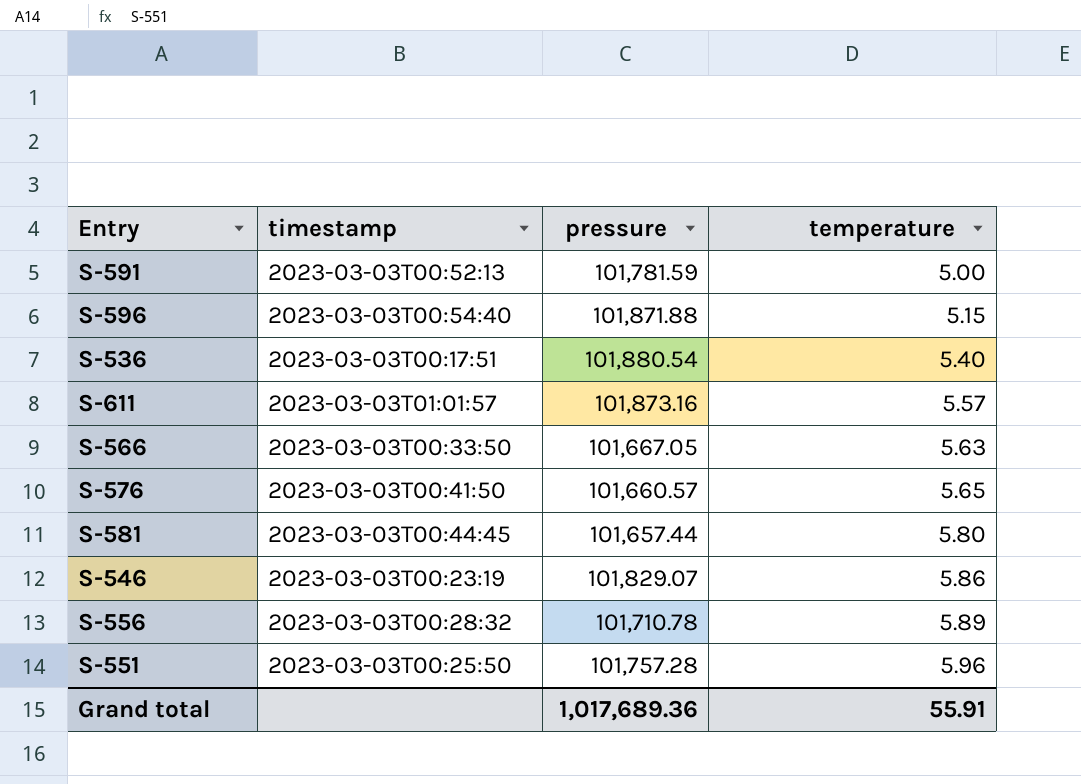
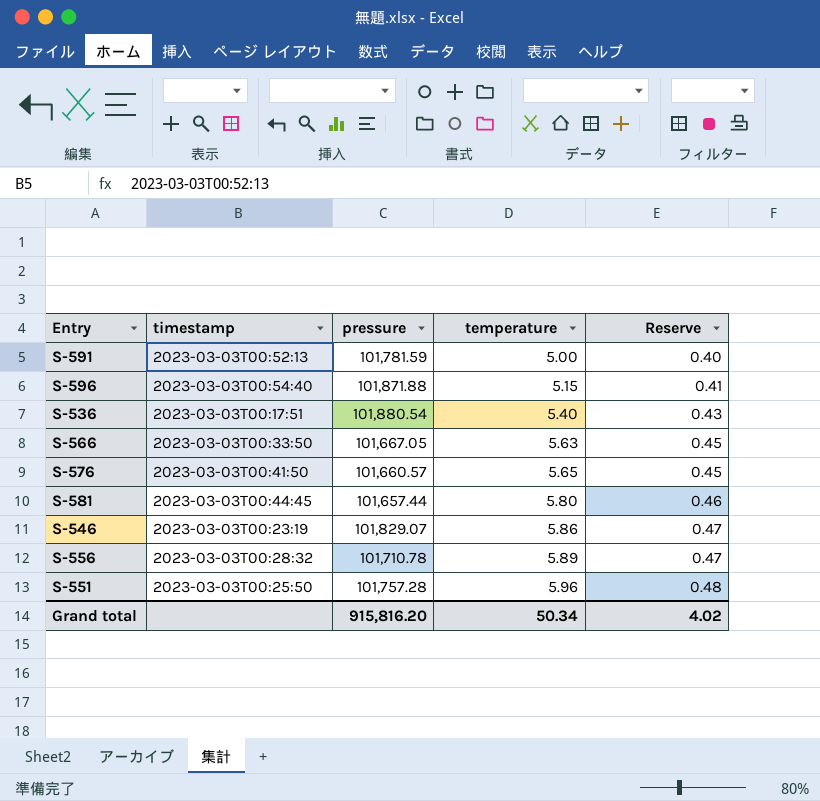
column Reserve | formula: none -> [temperature] * 0.08
row S-611: 2023-03-03T01:01:57 | 101,873.16 | 5.57 -> none
Grand total | pressure: 1,017,689.36 -> 915,816.20
Grand total | temperature: 55.91 -> 50.34

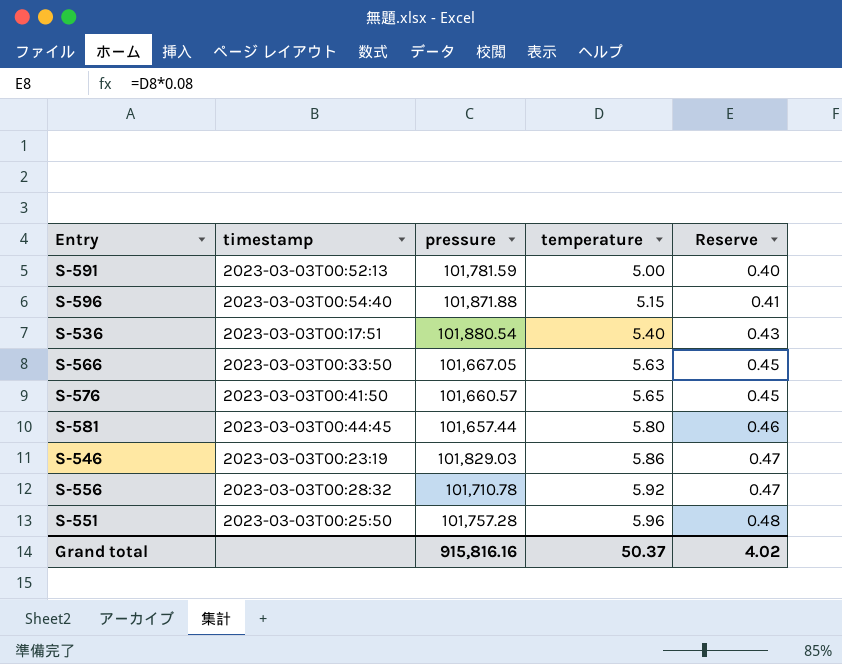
S-546 | pressure: 101,829.07 -> 101,829.03
S-556 | temperature: 5.89 -> 5.92
Grand total | pressure: 915,816.20 -> 915,816.16
Grand total | temperature: 50.34 -> 50.37

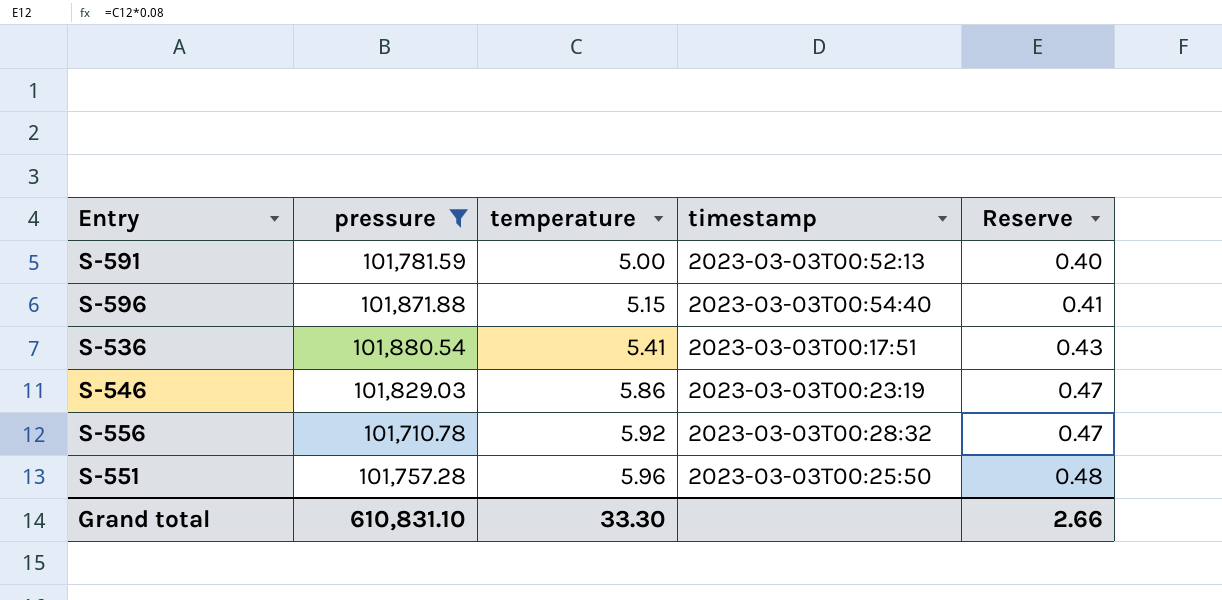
filter: none -> pressure >= 101,710.78
column timestamp | position: 2 -> 4
S-536 | temperature: 5.40 -> 5.41
Grand total | pressure: 915,816.16 -> 610,831.10
Grand total | temperature: 50.37 -> 33.30
Grand total | Reserve: 4.02 -> 2.66

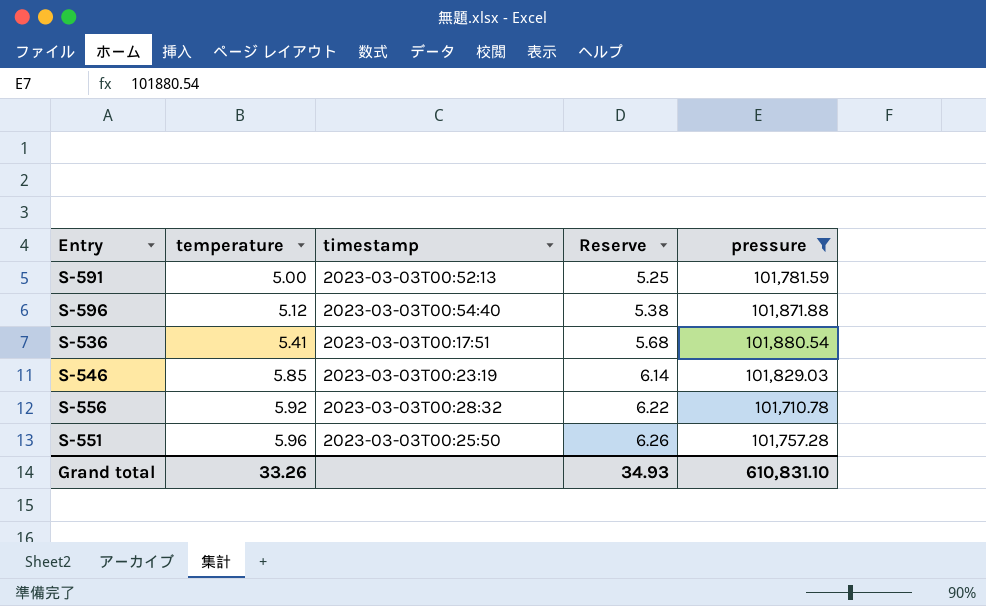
column Reserve | formula: [temperature] * 0.08 -> [temperature] * 1.05
column pressure | position: 2 -> 5
S-596 | temperature: 5.15 -> 5.12
S-546 | temperature: 5.86 -> 5.85
Grand total | temperature: 33.30 -> 33.26
Grand total | Reserve: 2.66 -> 34.93

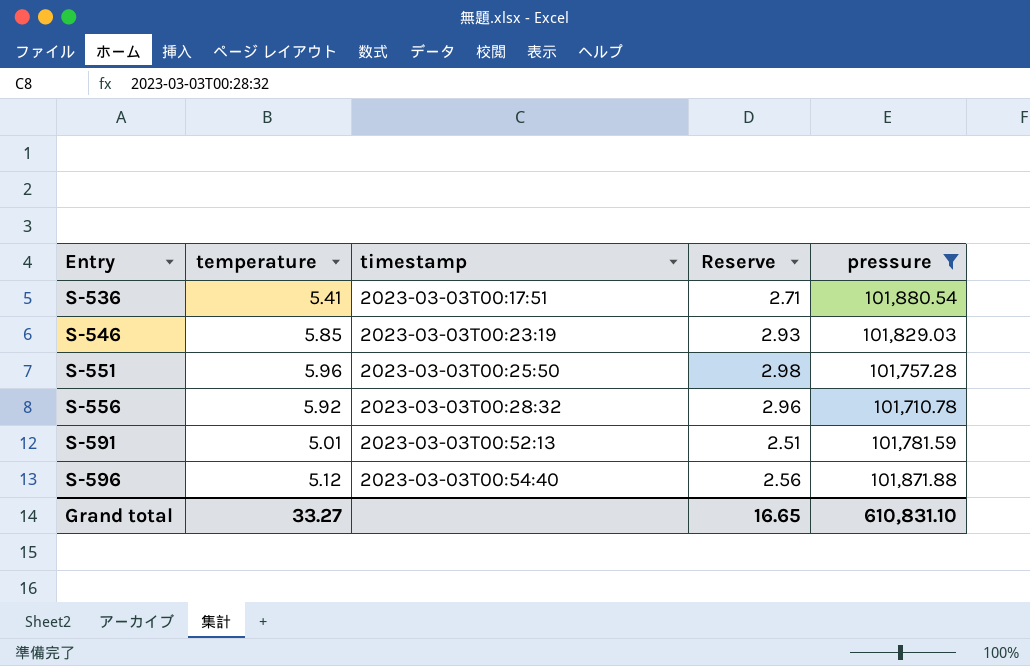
row order: temperature ascending -> Entry ascending
column Reserve | formula: [temperature] * 1.05 -> [temperature] * 0.5
S-591 | temperature: 5.00 -> 5.01
Grand total | temperature: 33.26 -> 33.27
Grand total | Reserve: 34.93 -> 16.65

